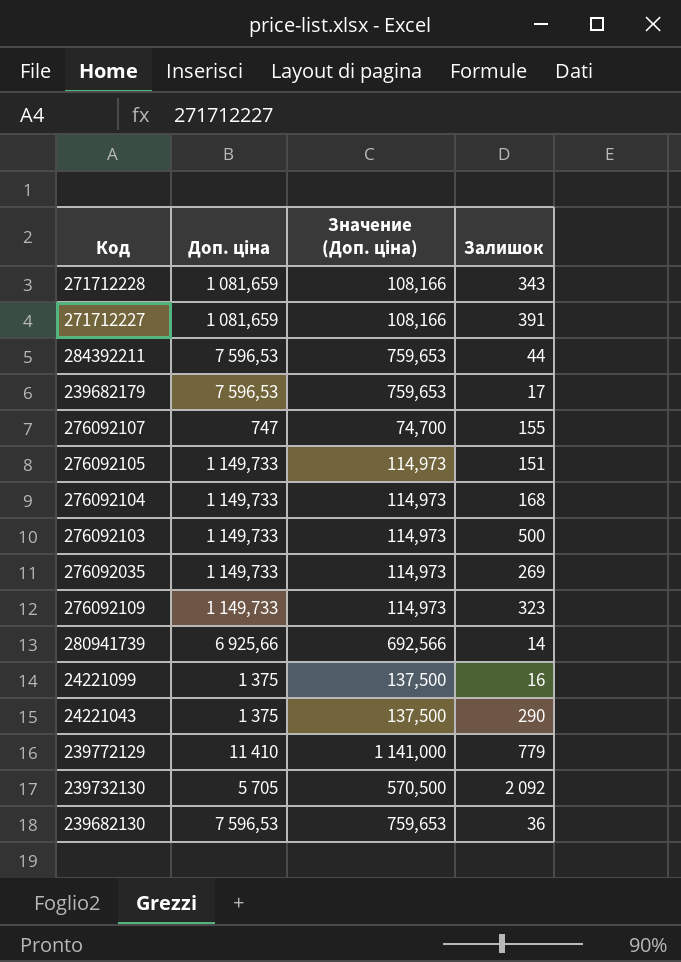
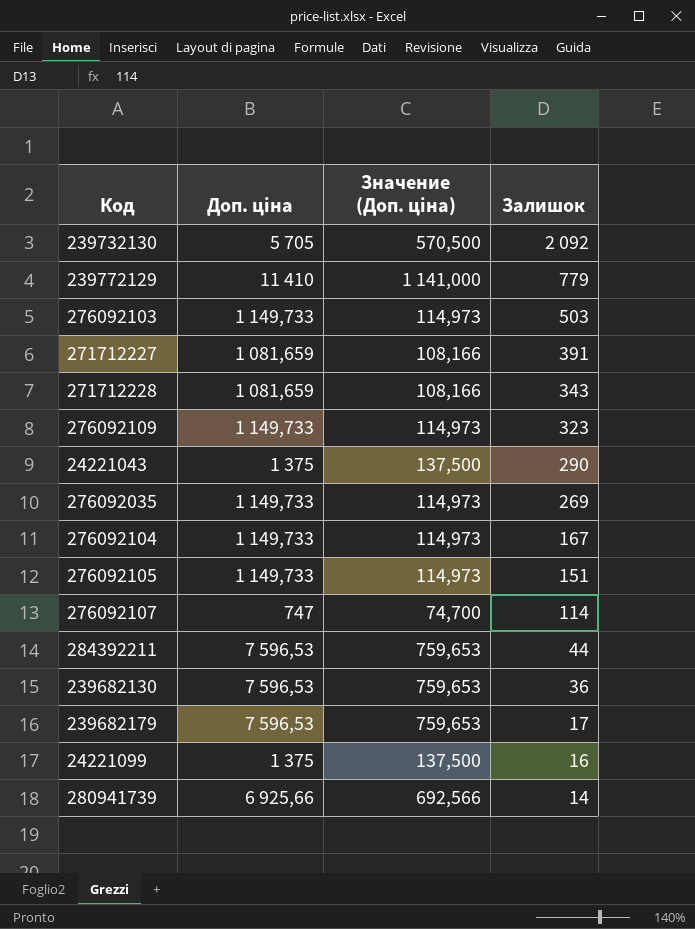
row order: none -> Залишок descending
276092103 | Залишок: 500 -> 503
276092104 | Залишок: 168 -> 167
276092107 | Залишок: 155 -> 114

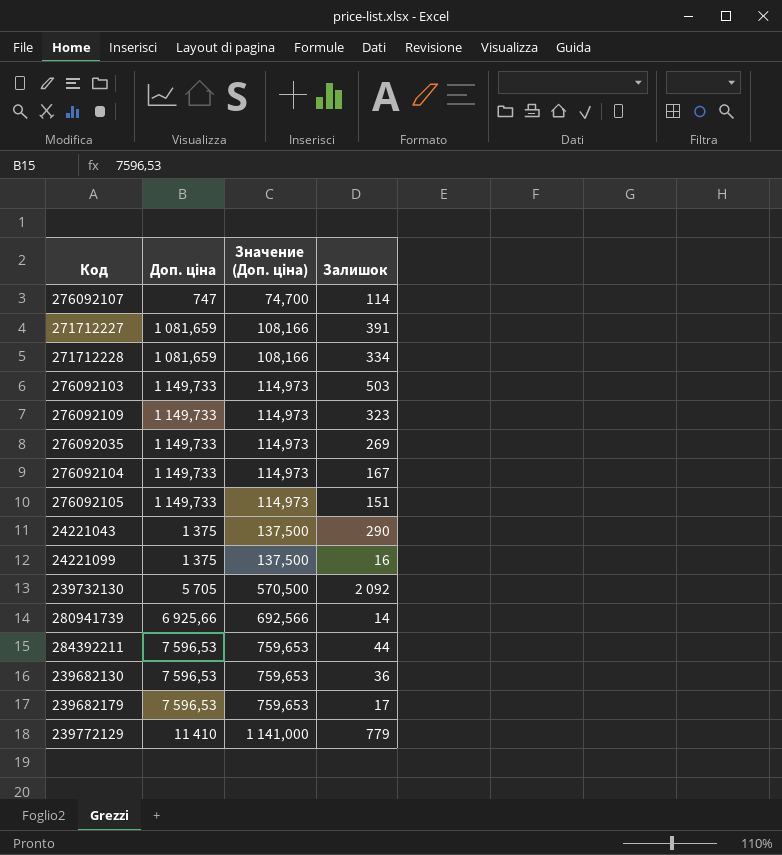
row order: Залишок descending -> Доп. ціна ascending
271712228 | Залишок: 343 -> 334

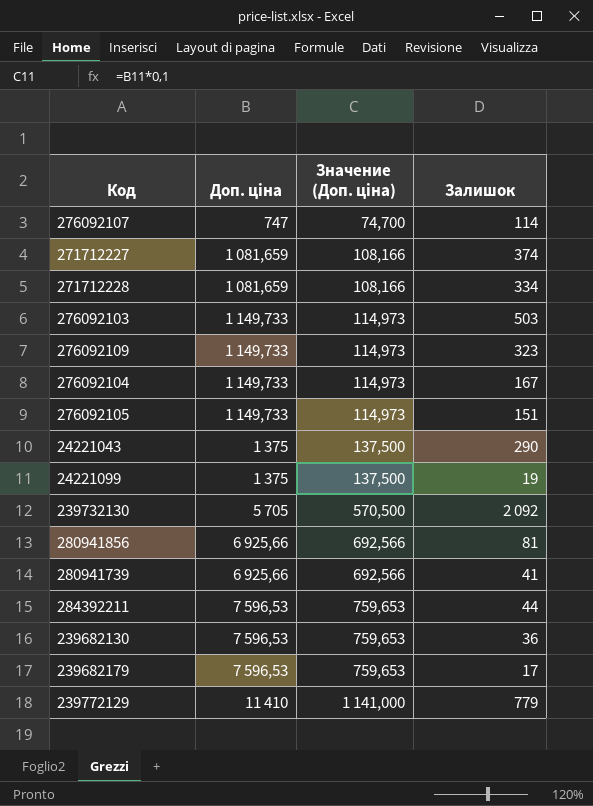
row 276092035: 1 149,733 | 114,973 | 269 -> none
271712227 | Залишок: 391 -> 374
24221099 | Залишок: 16 -> 19
row 280941856: none -> 6 925,66 | 692,566 | 81
280941739 | Залишок: 14 -> 41

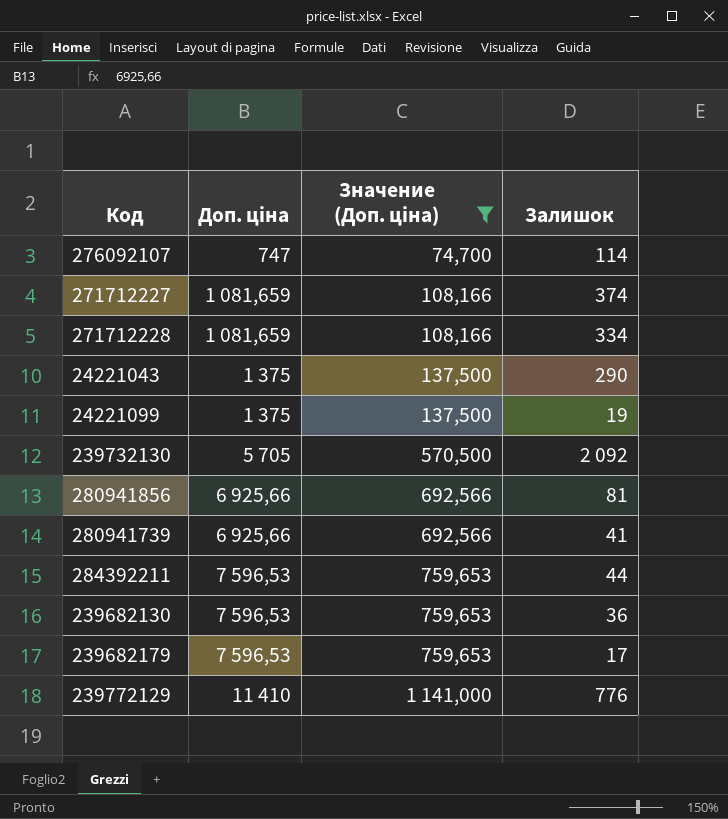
filter: none -> Значение (Доп. ціна) != 114,973
239772129 | Залишок: 779 -> 776

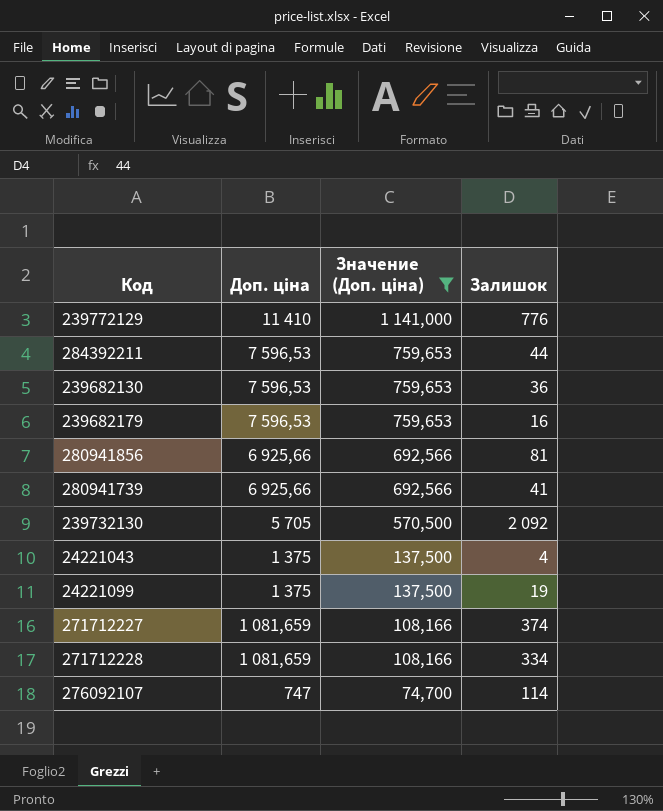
row order: Доп. ціна ascending -> Доп. ціна descending
239682179 | Залишок: 17 -> 16
24221043 | Залишок: 290 -> 4

